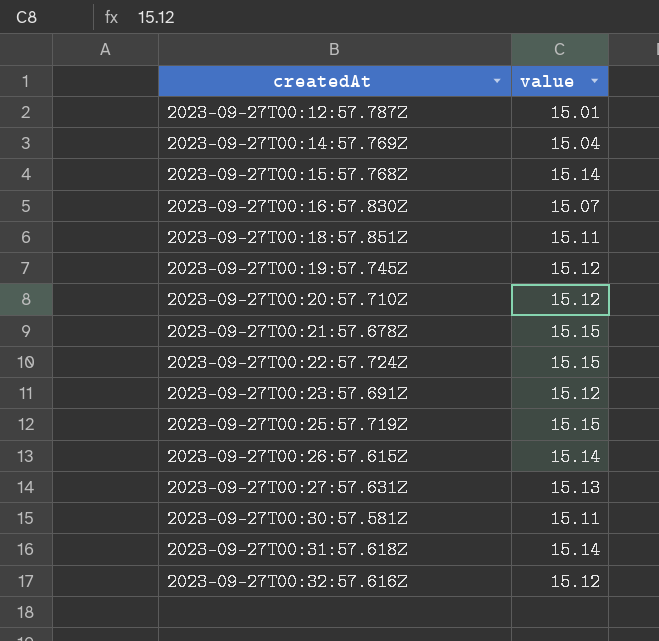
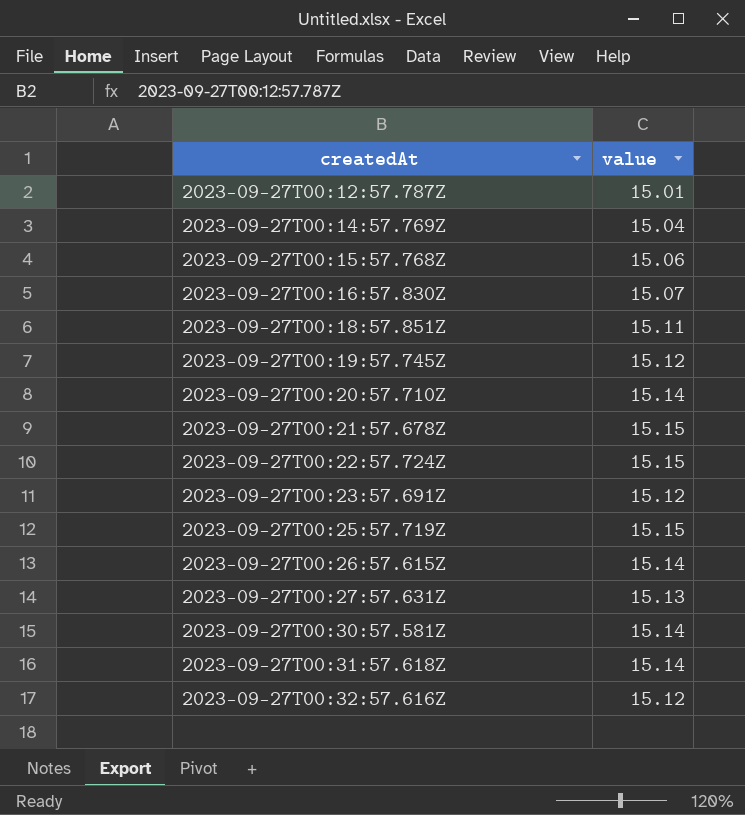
2023-09-27T00:15:57.768Z | value: 15.14 -> 15.06
2023-09-27T00:20:57.710Z | value: 15.12 -> 15.14
2023-09-27T00:30:57.581Z | value: 15.11 -> 15.14

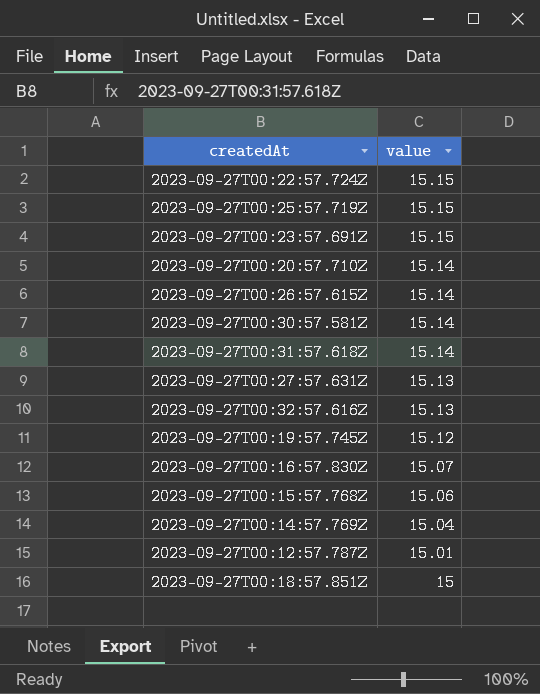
row order: createdAt ascending -> value descending
row 2023-09-27T00:21:57.678Z: 15.15 -> none
2023-09-27T00:23:57.691Z | value: 15.12 -> 15.15
2023-09-27T00:32:57.616Z | value: 15.12 -> 15.13
2023-09-27T00:18:57.851Z | value: 15.11 -> 15

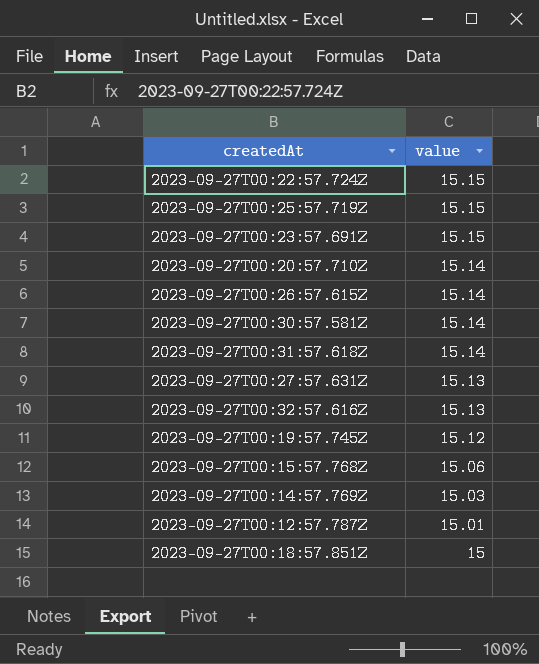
row 2023-09-27T00:16:57.830Z: 15.07 -> none
2023-09-27T00:14:57.769Z | value: 15.04 -> 15.03

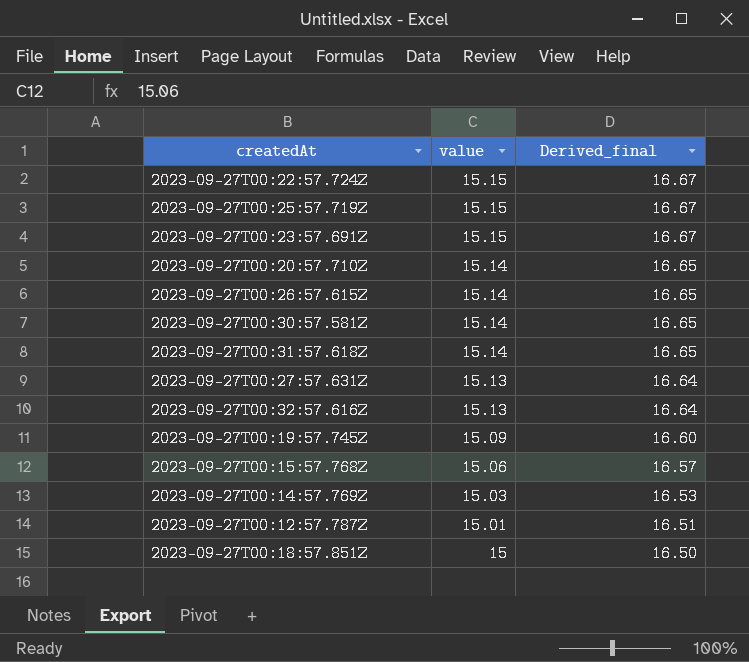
column Derived_final | formula: none -> [value] * 1.1
2023-09-27T00:19:57.745Z | value: 15.12 -> 15.09

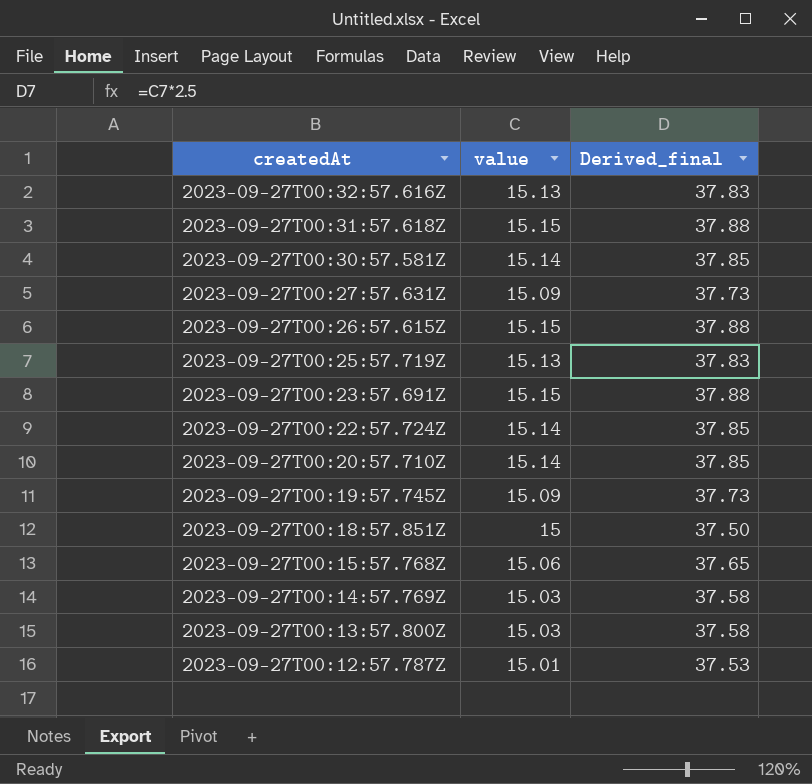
row order: value descending -> createdAt descending
column Derived_final | formula: [value] * 1.1 -> [value] * 2.5
2023-09-27T00:31:57.618Z | value: 15.14 -> 15.15
2023-09-27T00:27:57.631Z | value: 15.13 -> 15.09
2023-09-27T00:26:57.615Z | value: 15.14 -> 15.15
2023-09-27T00:25:57.719Z | value: 15.15 -> 15.13
2023-09-27T00:22:57.724Z | value: 15.15 -> 15.14
row 2023-09-27T00:13:57.800Z: none -> 15.03 | 37.58

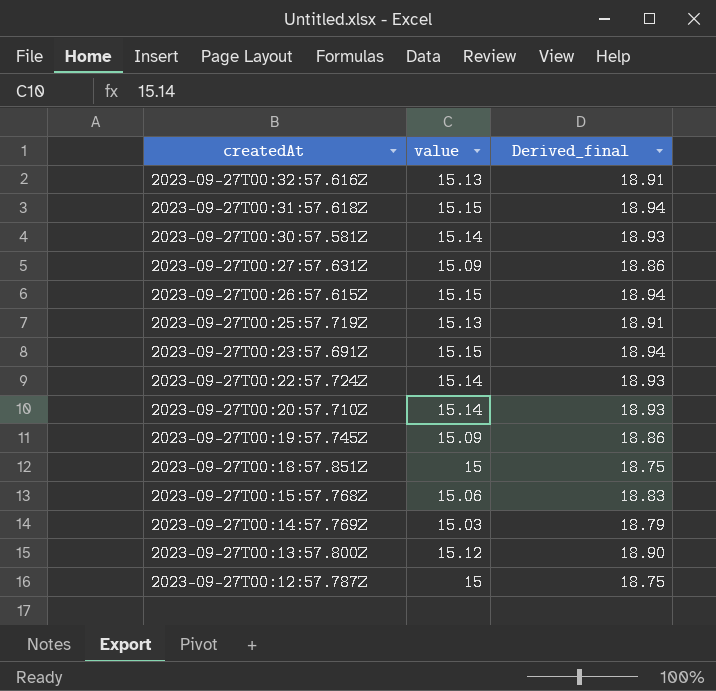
column Derived_final | formula: [value] * 2.5 -> [value] * 1.25
2023-09-27T00:13:57.800Z | value: 15.03 -> 15.12
2023-09-27T00:12:57.787Z | value: 15.01 -> 15

